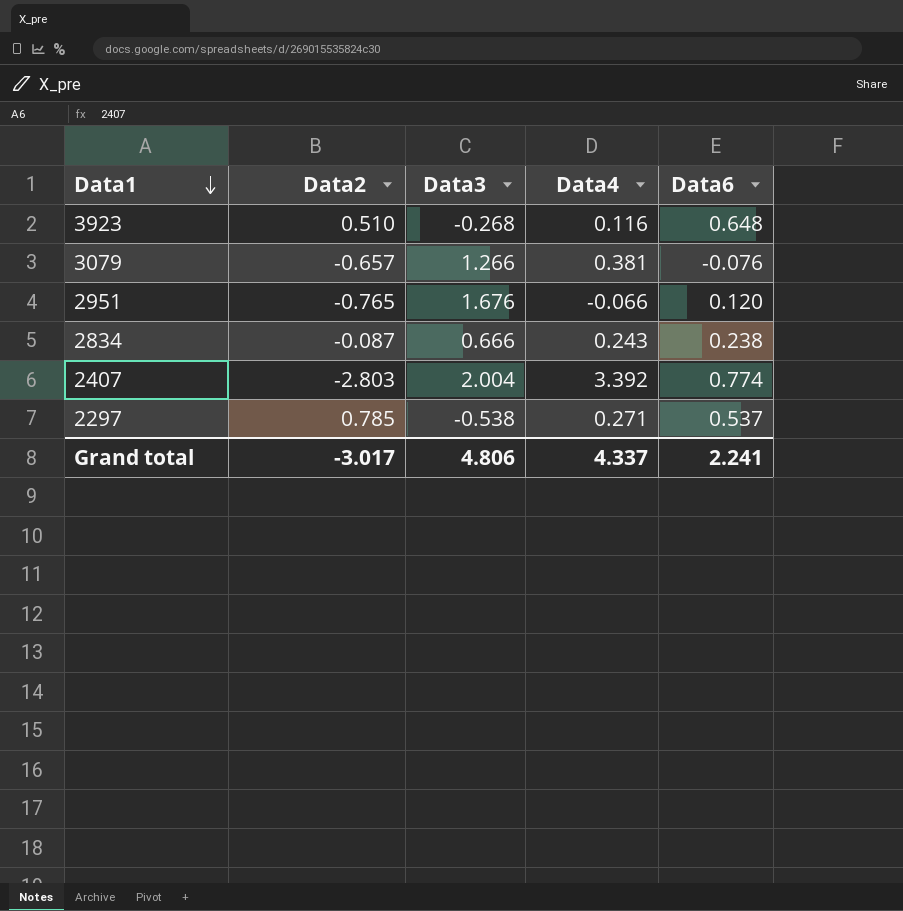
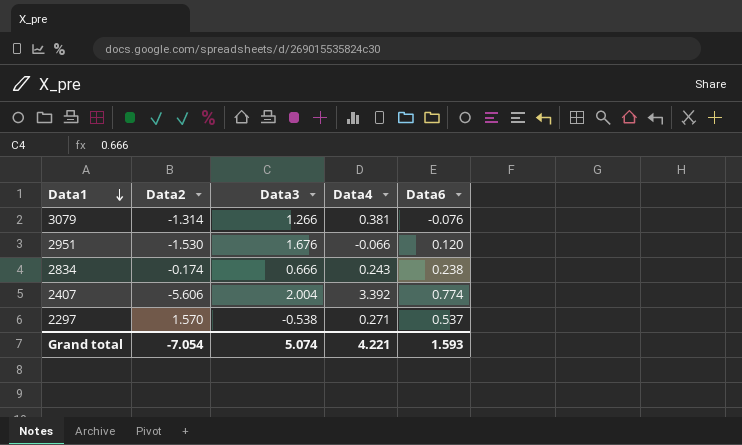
row 3923: 0.510 | -0.268 | 0.116 | 0.648 -> none
3079 | Data2: -0.657 -> -1.314
2951 | Data2: -0.765 -> -1.530
2834 | Data2: -0.087 -> -0.174
2407 | Data2: -2.803 -> -5.606
2297 | Data2: 0.785 -> 1.570
Grand total | Data2: -3.017 -> -7.054
Grand total | Data3: 4.806 -> 5.074
Grand total | Data4: 4.337 -> 4.221
Grand total | Data6: 2.241 -> 1.593

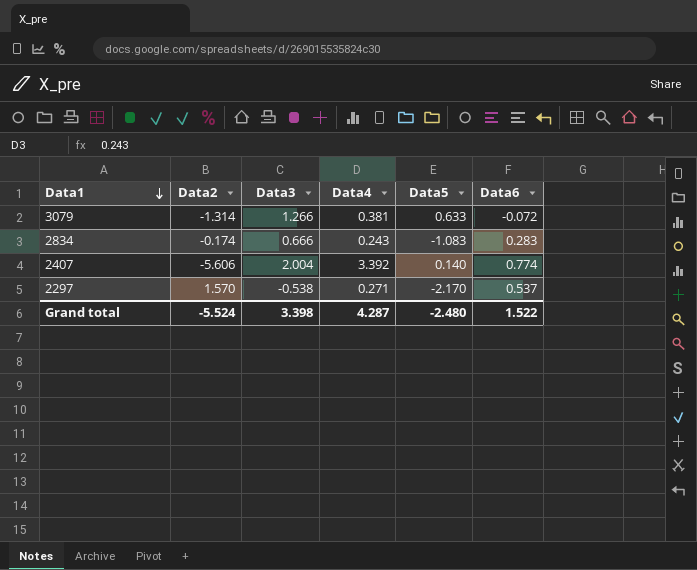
column Data5 | position: none -> 5
row 2951: -1.530 | 1.676 | -0.066 | 0.120 -> none
3079 | Data6: -0.076 -> -0.072
2834 | Data6: 0.238 -> 0.283
Grand total | Data2: -7.054 -> -5.524
Grand total | Data3: 5.074 -> 3.398
Grand total | Data4: 4.221 -> 4.287
Grand total | Data6: 1.593 -> 1.522

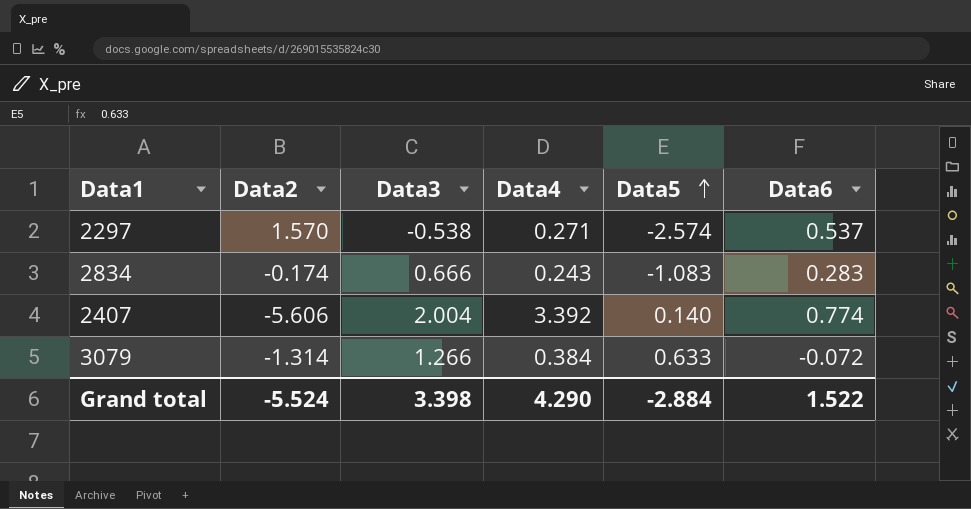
row order: Data1 descending -> Data5 ascending
2297 | Data5: -2.170 -> -2.574
3079 | Data4: 0.381 -> 0.384
Grand total | Data4: 4.287 -> 4.290
Grand total | Data5: -2.480 -> -2.884

